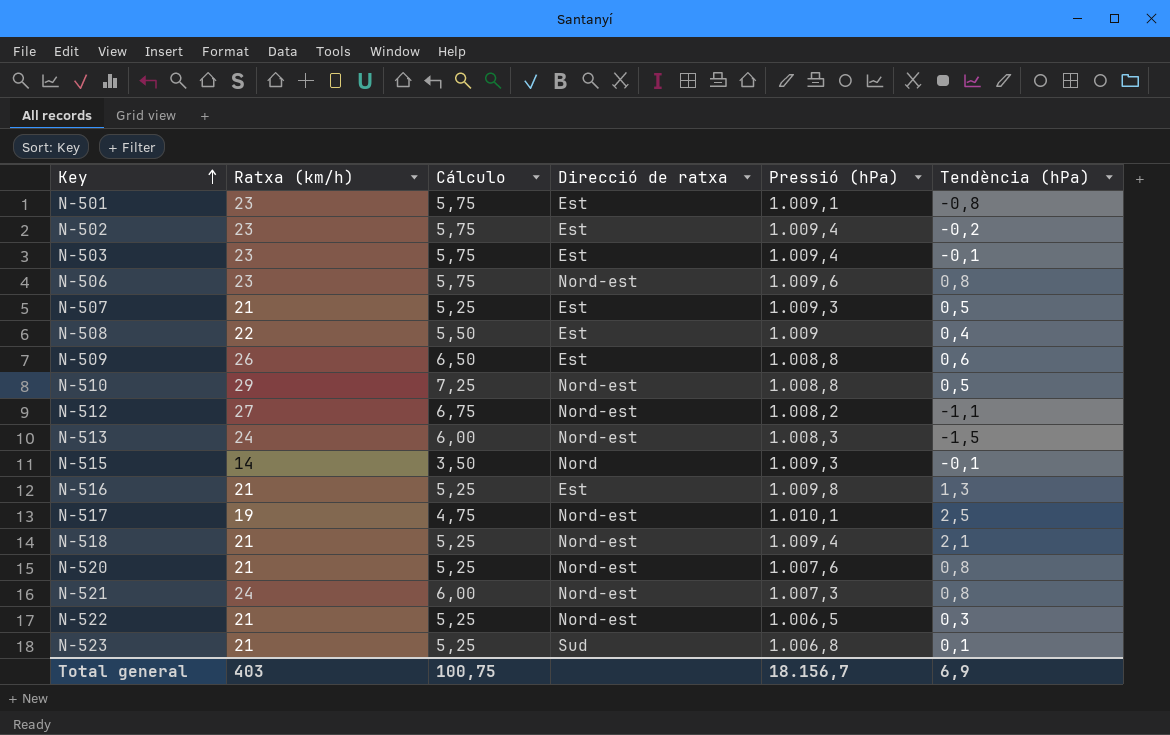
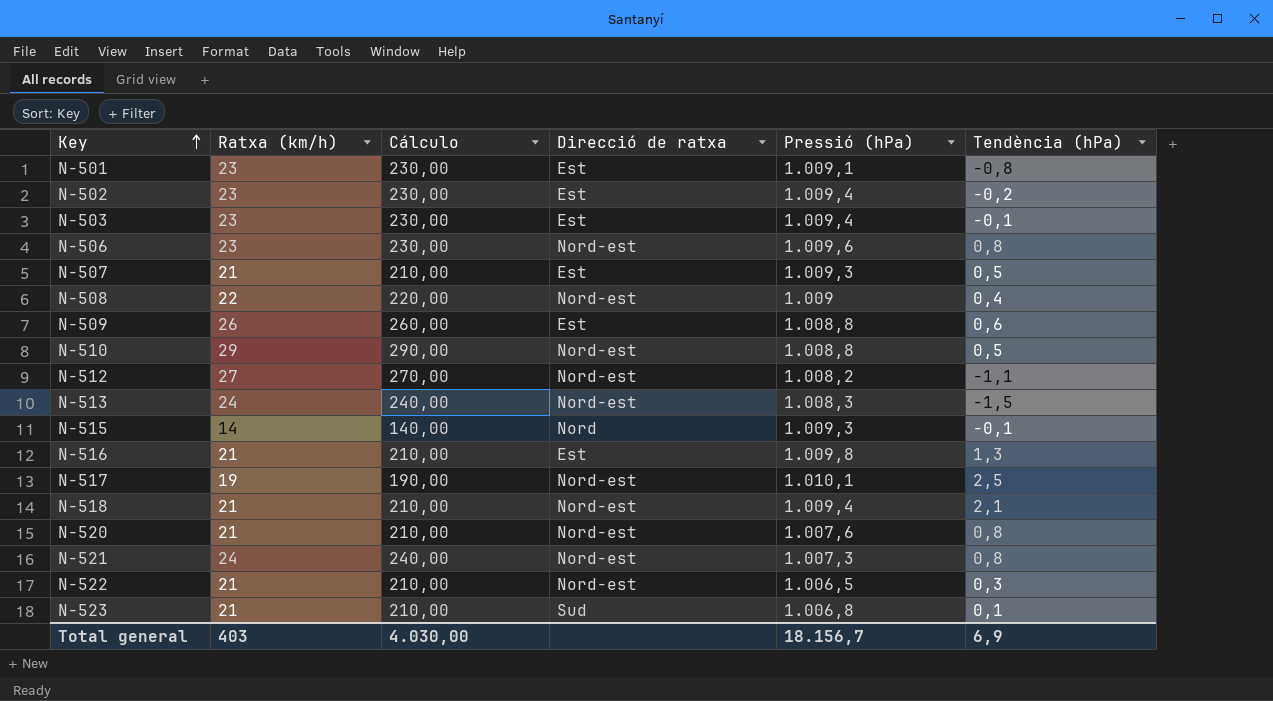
column Cálculo | formula: [Ratxa (km/h)] * 0,25 -> [Ratxa (km/h)] * 10
N-508 | Direcció de ratxa: Est -> Nord-est
Total general | Cálculo: 100,75 -> 4.030,00

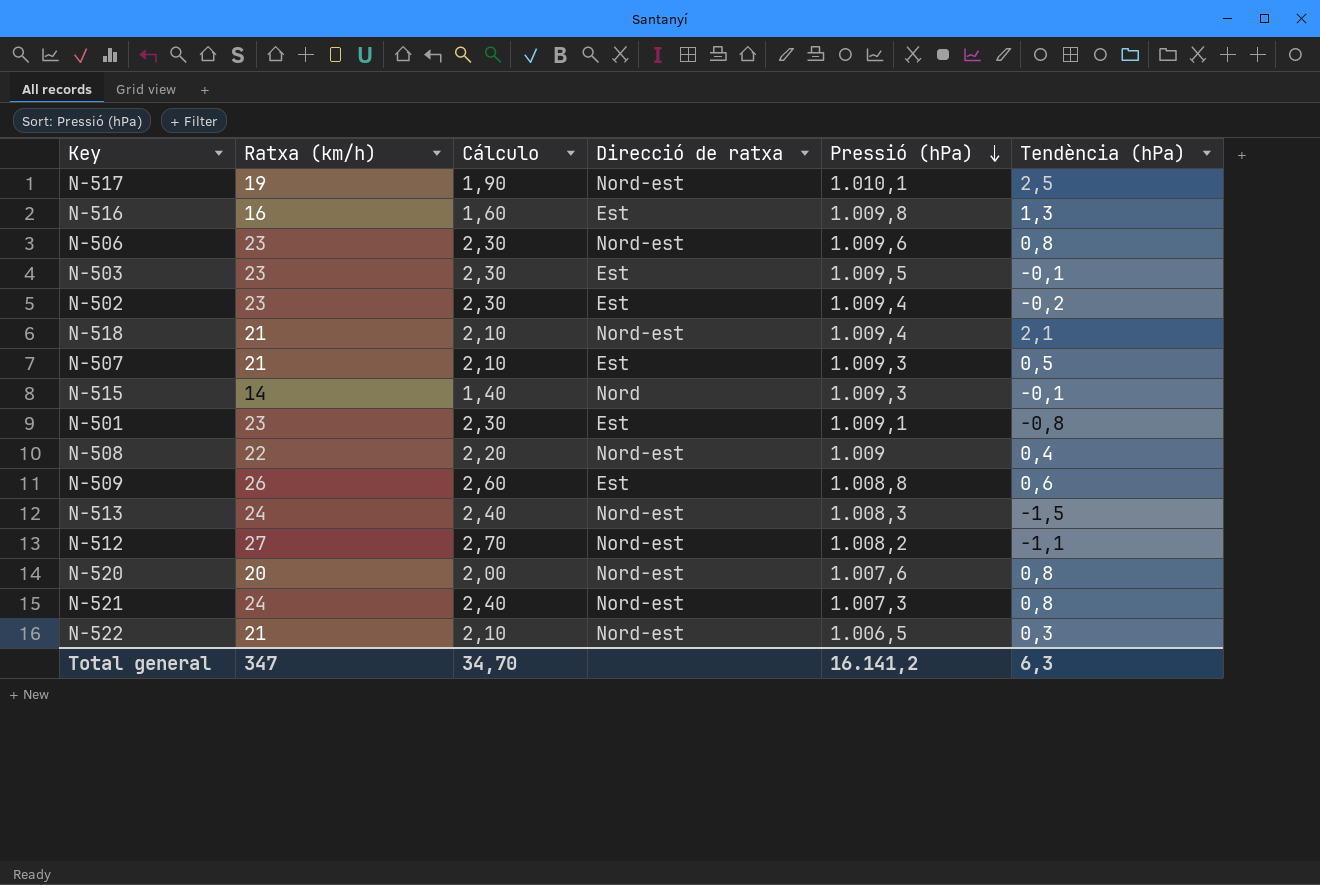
row order: Key ascending -> Pressió (hPa) descending
column Cálculo | formula: [Ratxa (km/h)] * 10 -> [Ratxa (km/h)] * 0,1
row N-510: 29 | 290,00 | Nord-est | 1.008,8 | 0,5 -> none
row N-523: 21 | 210,00 | Sud | 1.006,8 | 0,1 -> none
N-516 | Ratxa (km/h): 21 -> 16
N-503 | Pressió (hPa): 1.009,4 -> 1.009,5
N-520 | Ratxa (km/h): 21 -> 20
Total general | Ratxa (km/h): 403 -> 347
Total general | Cálculo: 4.030,00 -> 34,70
Total general | Pressió (hPa): 18.156,7 -> 16.141,2
Total general | Tendència (hPa): 6,9 -> 6,3

